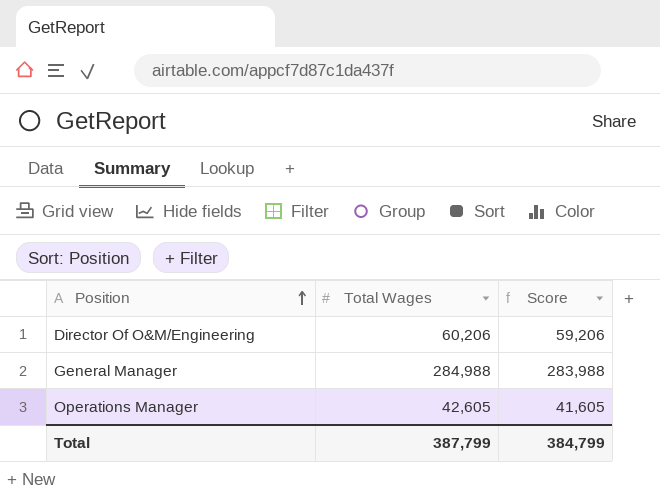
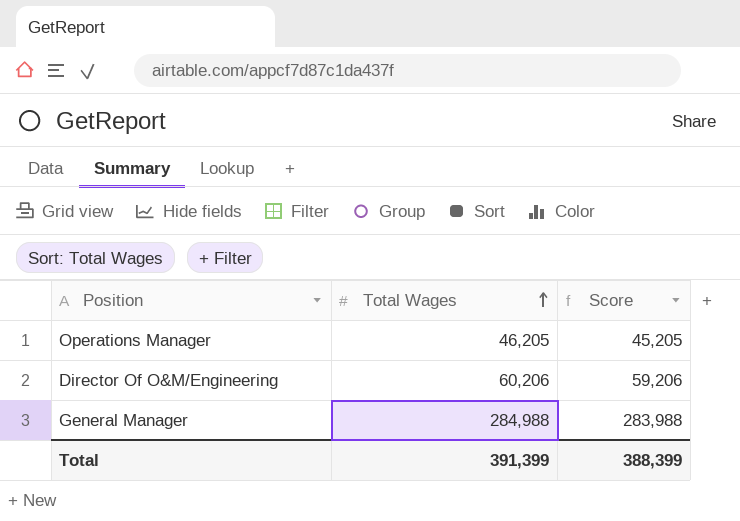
row order: Position ascending -> Total Wages ascending
Operations Manager | Total Wages: 42,605 -> 46,205
Operations Manager | Score: 41,605 -> 45,205
Total | Total Wages: 387,799 -> 391,399
Total | Score: 384,799 -> 388,399

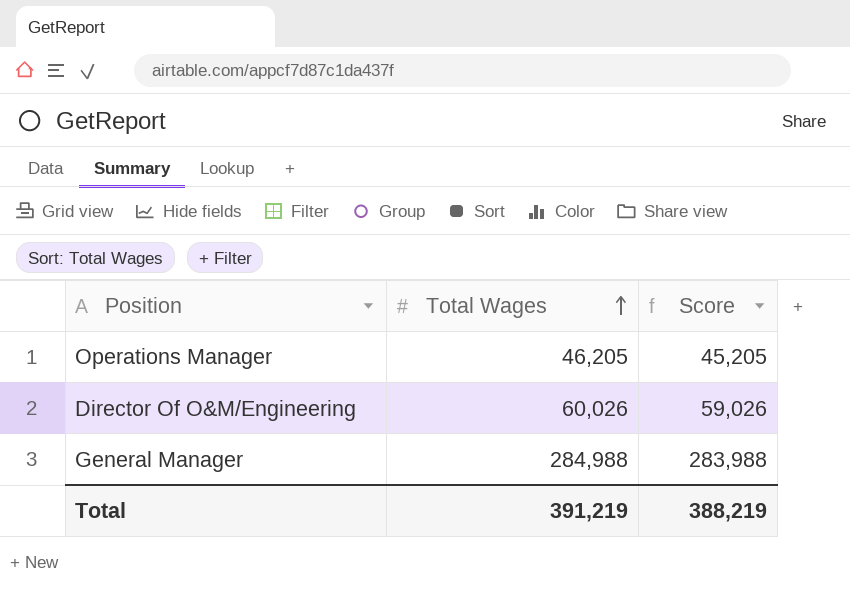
Director Of O&M/Engineering | Total Wages: 60,206 -> 60,026
Director Of O&M/Engineering | Score: 59,206 -> 59,026
Total | Total Wages: 391,399 -> 391,219
Total | Score: 388,399 -> 388,219

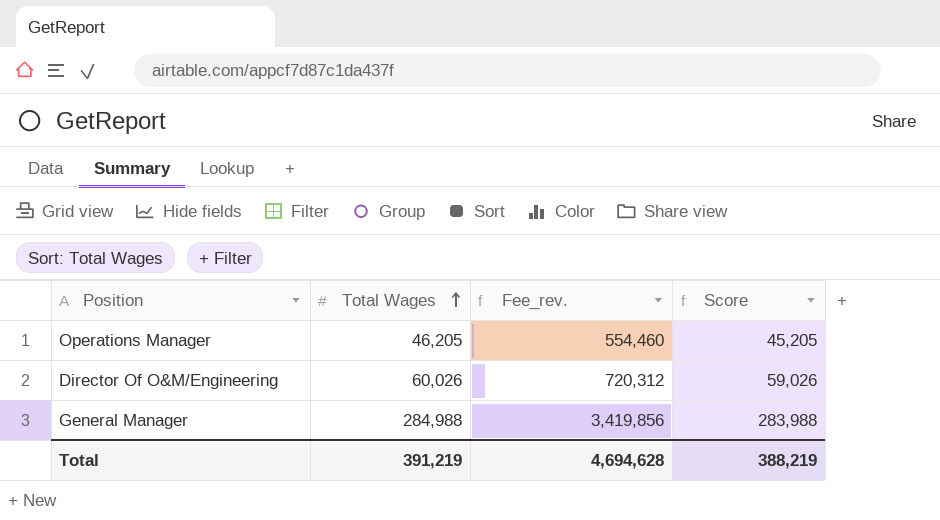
column Fee_rev. | formula: none -> [Total Wages] * 12

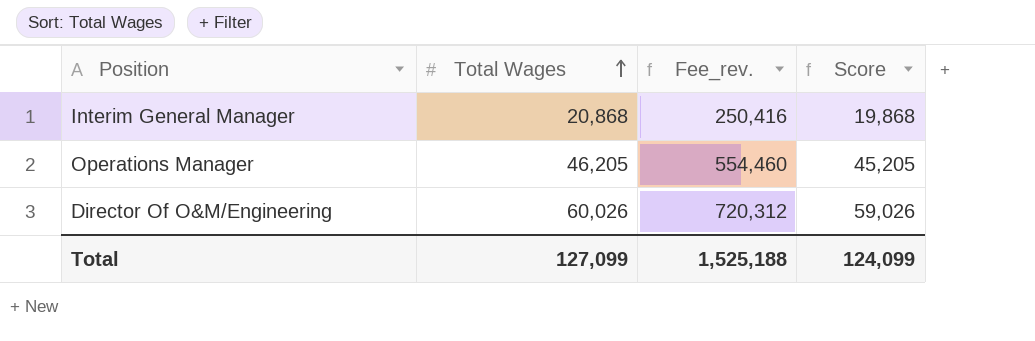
row General Manager: 284,988 | 3,419,856 | 283,988 -> none
row Interim General Manager: none -> 20,868 | 250,416 | 19,868
Total | Total Wages: 391,219 -> 127,099
Total | Fee_rev.: 4,694,628 -> 1,525,188
Total | Score: 388,219 -> 124,099

